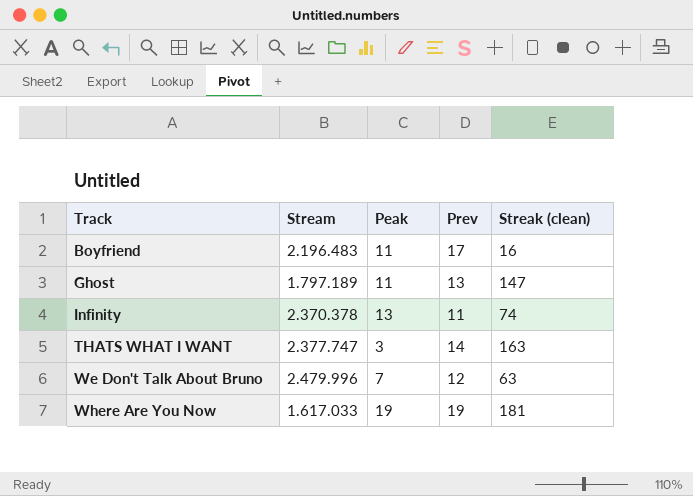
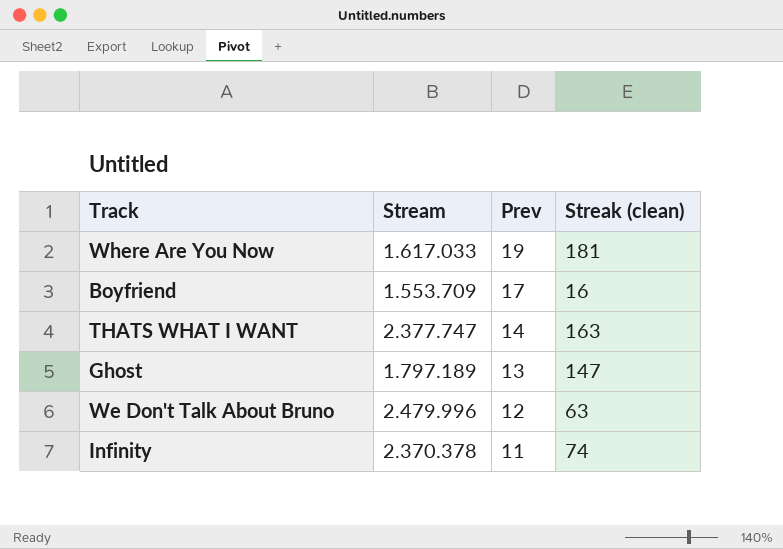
row order: Track ascending -> Prev descending
column Peak | position: 3 -> none
Boyfriend | Stream: 2.196.483 -> 1.553.709

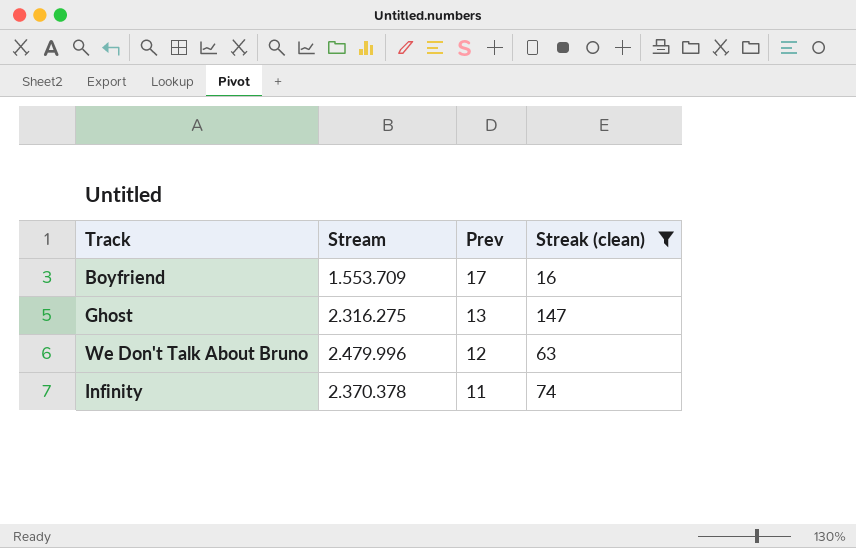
filter: none -> Streak (clean) <= 147
Ghost | Stream: 1.797.189 -> 2.316.275

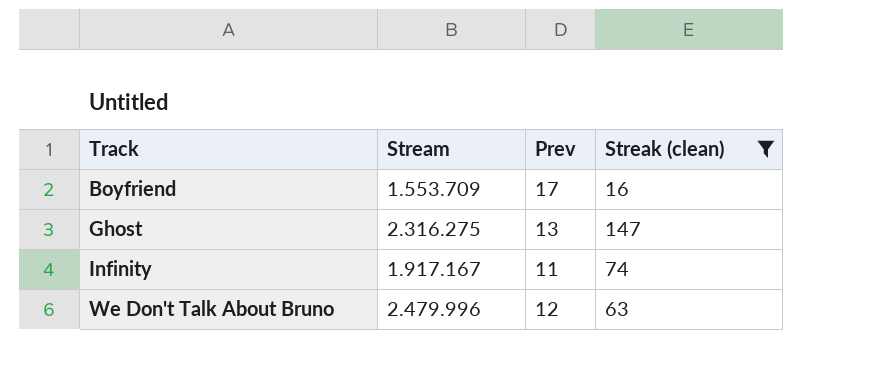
row order: Prev descending -> Track ascending
Infinity | Stream: 2.370.378 -> 1.917.167

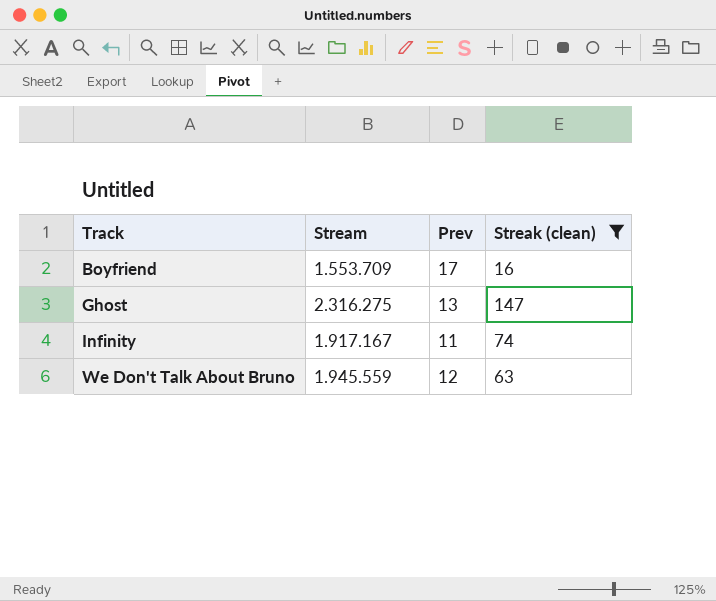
We Don't Talk About Bruno | Stream: 2.479.996 -> 1.945.559

